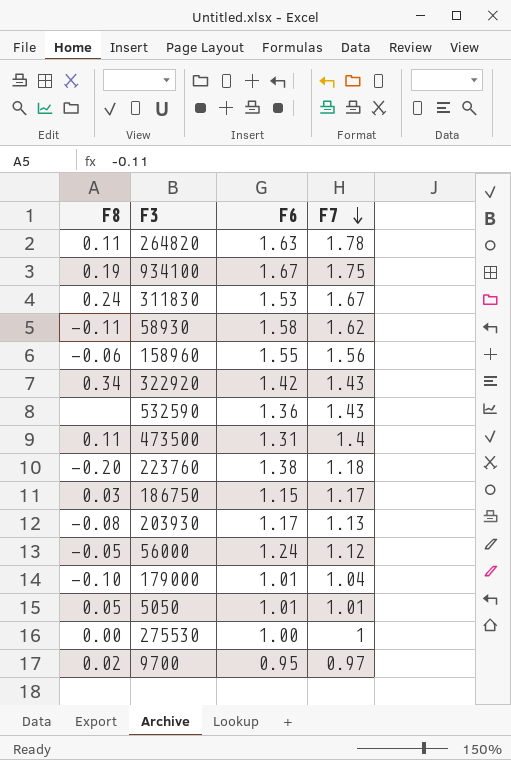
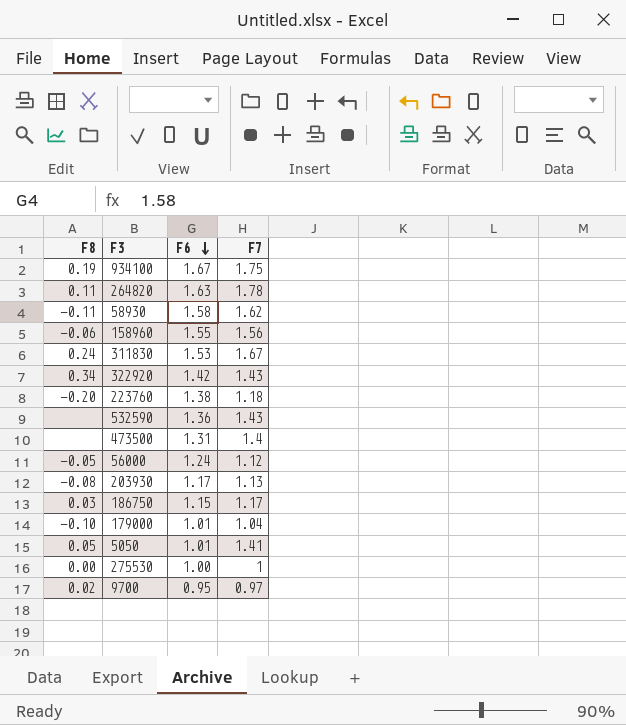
row order: F7 descending -> F6 descending
473500 | F8: 0.11 -> none
5050 | F7: 1.01 -> 1.41

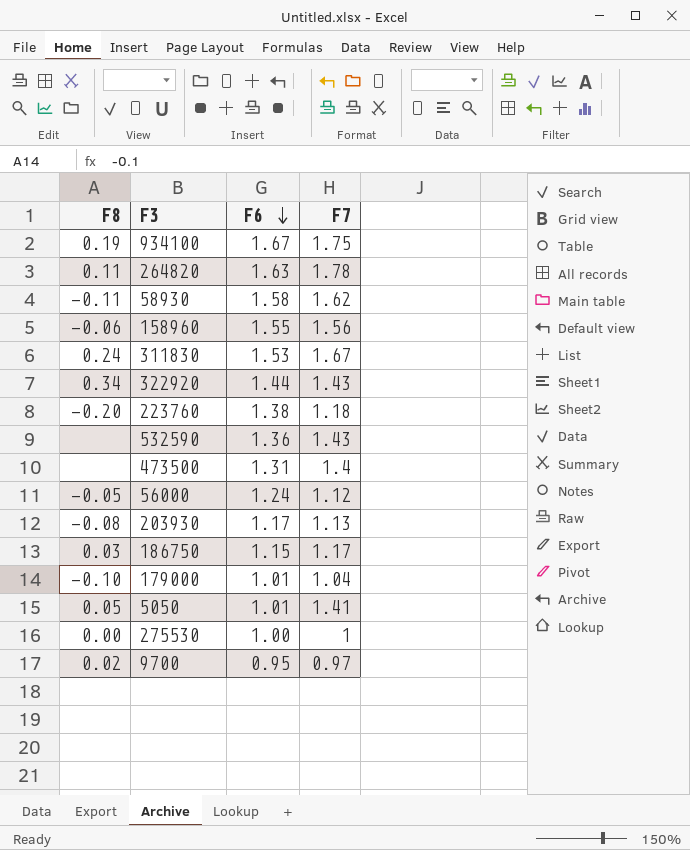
322920 | F6: 1.42 -> 1.44

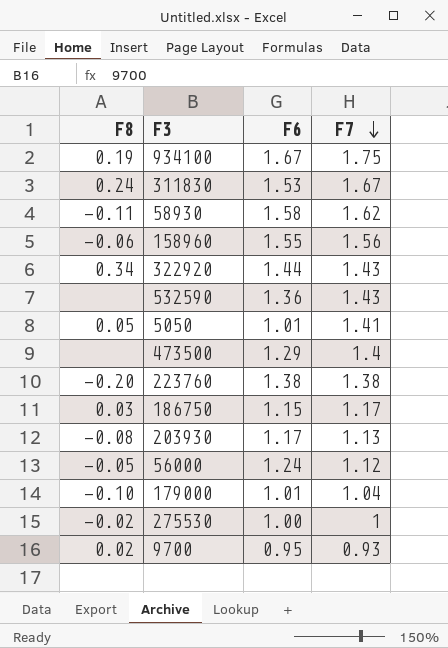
row order: F6 descending -> F7 descending
row 264820: 0.11 | 1.63 | 1.78 -> none
473500 | F6: 1.31 -> 1.29
223760 | F7: 1.18 -> 1.38
275530 | F8: 0.00 -> -0.02
9700 | F7: 0.97 -> 0.93

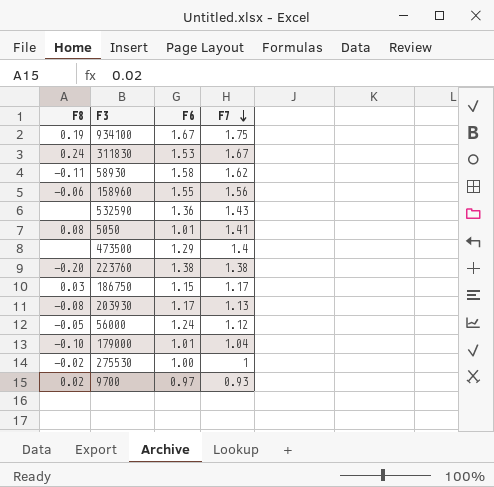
row 322920: 0.34 | 1.44 | 1.43 -> none
5050 | F8: 0.05 -> 0.08
9700 | F6: 0.95 -> 0.97

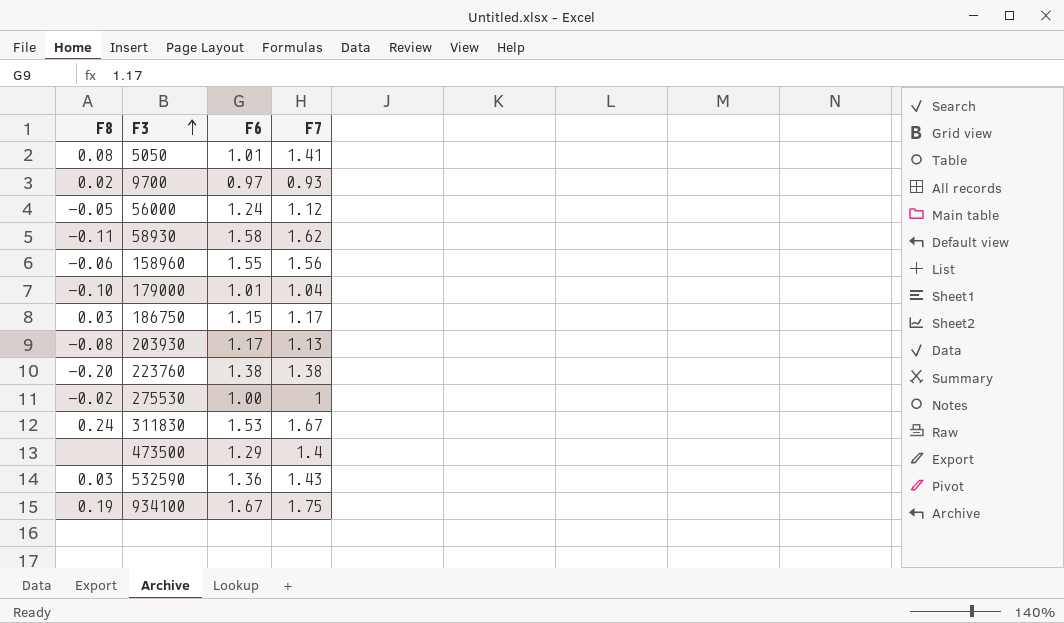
row order: F7 descending -> F3 ascending
532590 | F8: none -> 0.03

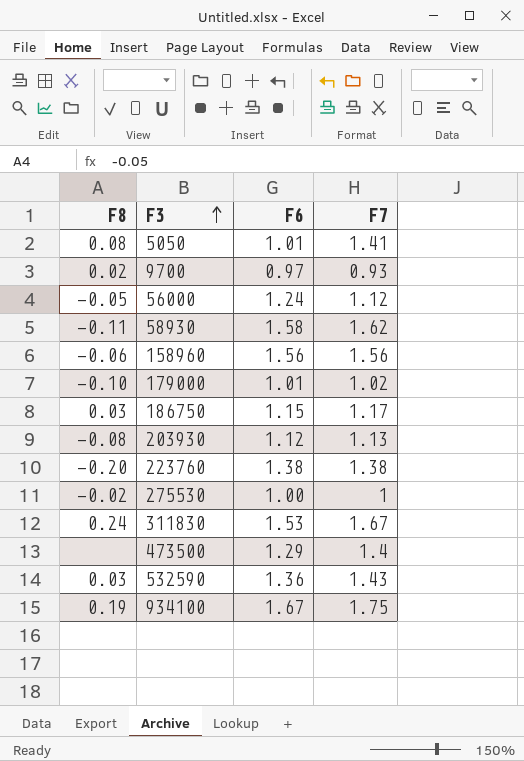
158960 | F6: 1.55 -> 1.56
179000 | F7: 1.04 -> 1.02
203930 | F6: 1.17 -> 1.12

